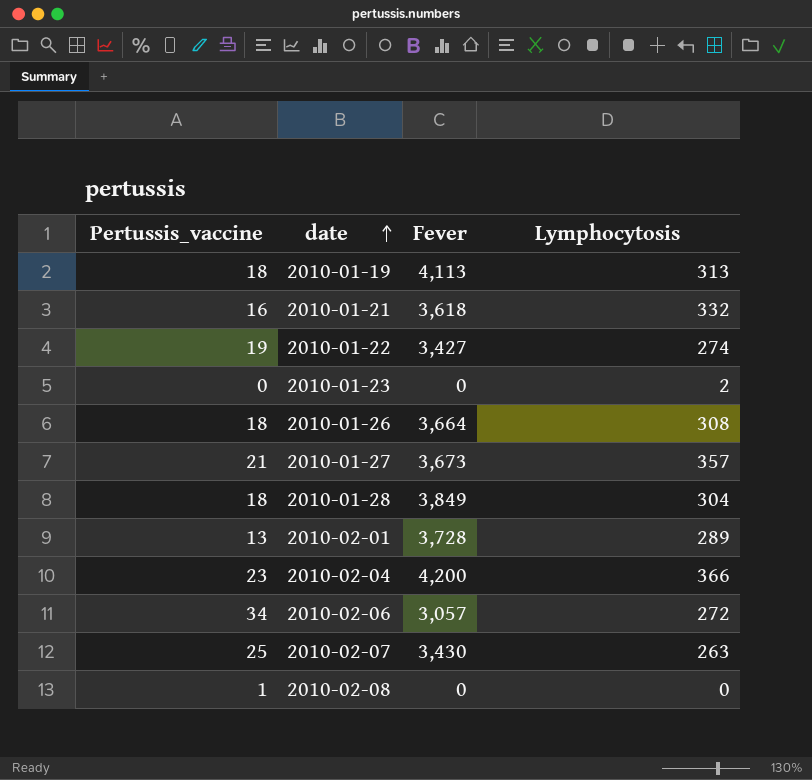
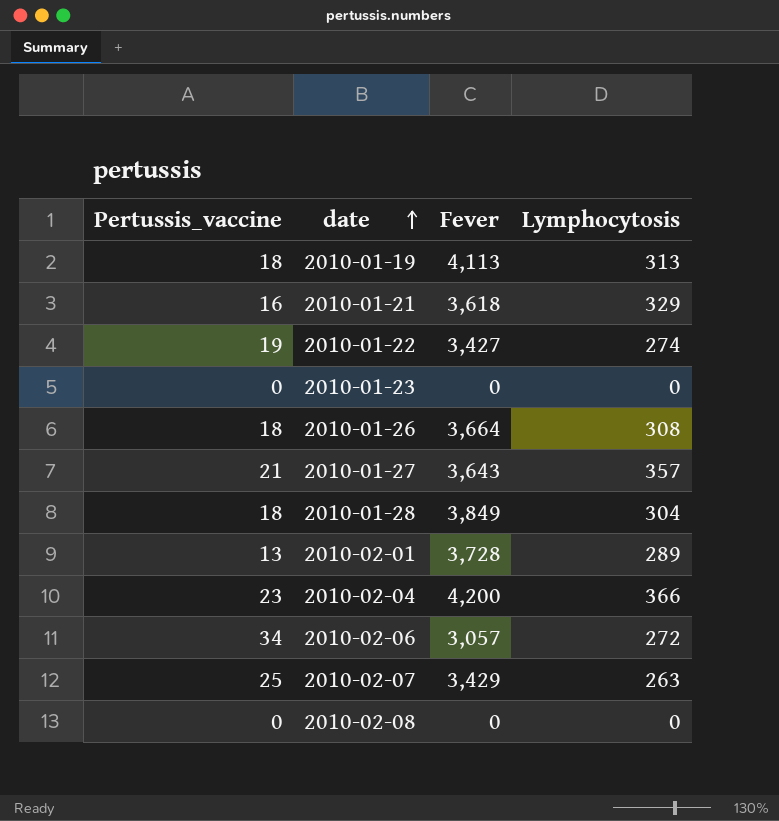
2010-01-21 | Lymphocytosis: 332 -> 329
2010-01-23 | Lymphocytosis: 2 -> 0
2010-01-27 | Fever: 3,673 -> 3,643
2010-02-07 | Fever: 3,430 -> 3,429
2010-02-08 | Pertussis_vaccine: 1 -> 0

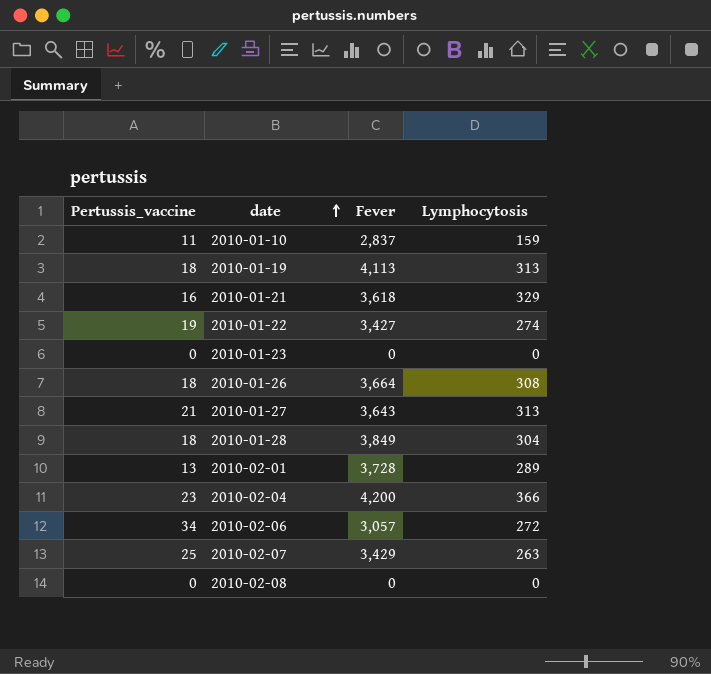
row 2010-01-10: none -> 11 | 2,837 | 159
2010-01-27 | Lymphocytosis: 357 -> 313

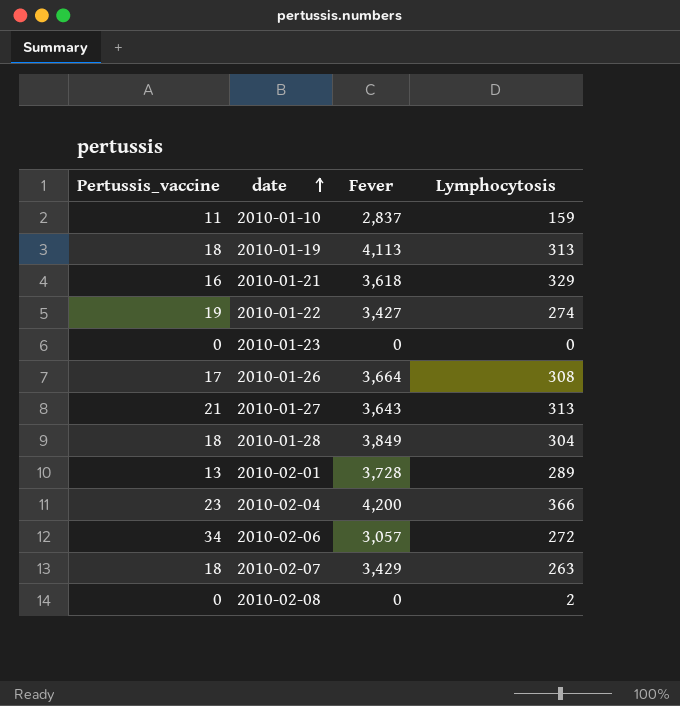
2010-01-26 | Pertussis_vaccine: 18 -> 17
2010-02-07 | Pertussis_vaccine: 25 -> 18
2010-02-08 | Lymphocytosis: 0 -> 2

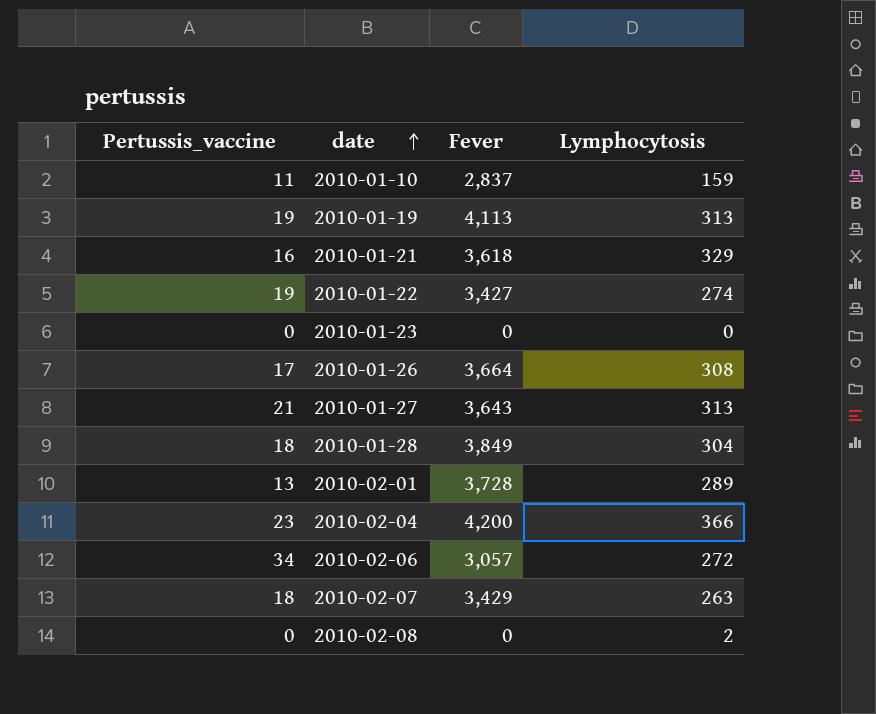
2010-01-19 | Pertussis_vaccine: 18 -> 19

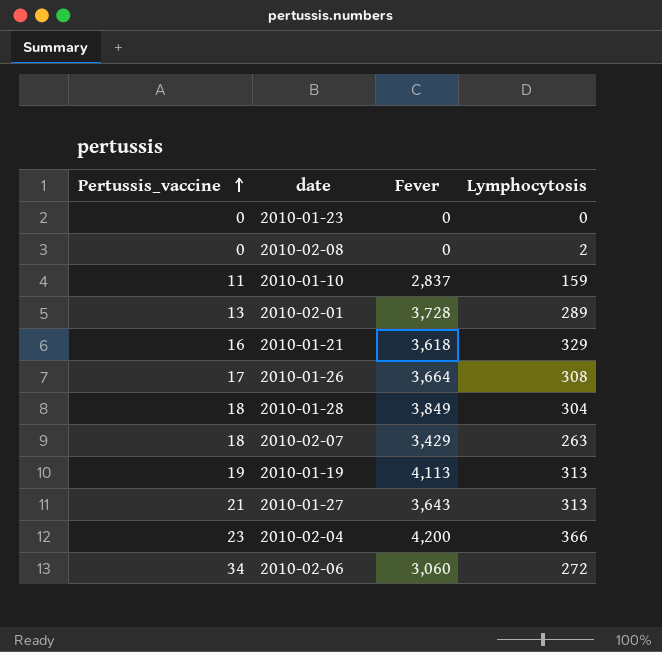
row order: date ascending -> Pertussis_vaccine ascending
row 2010-01-22: 19 | 3,427 | 274 -> none
2010-02-06 | Fever: 3,057 -> 3,060

